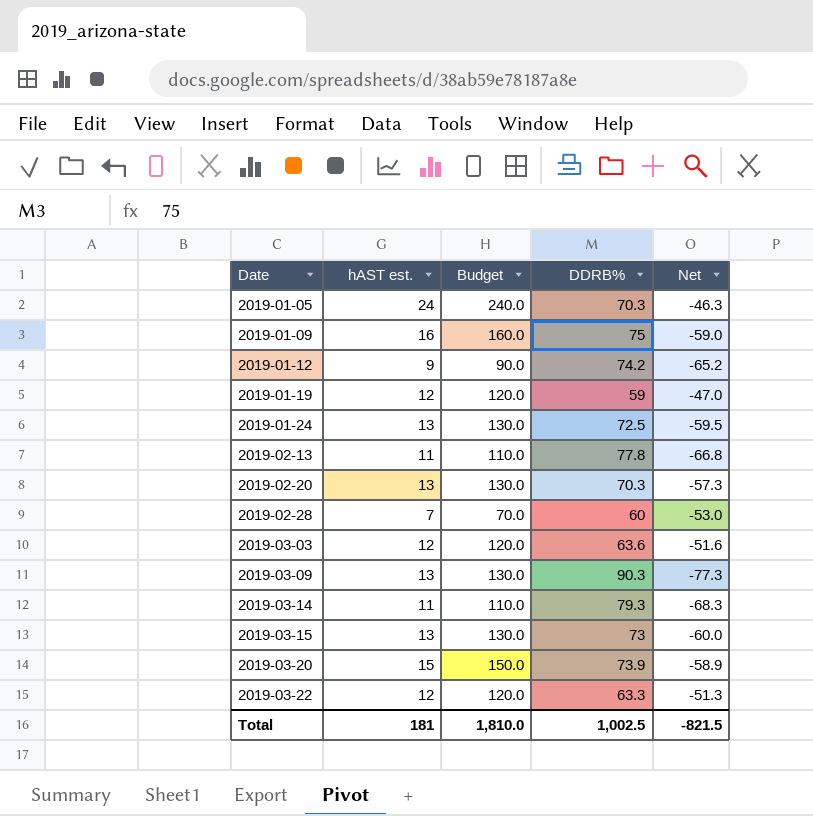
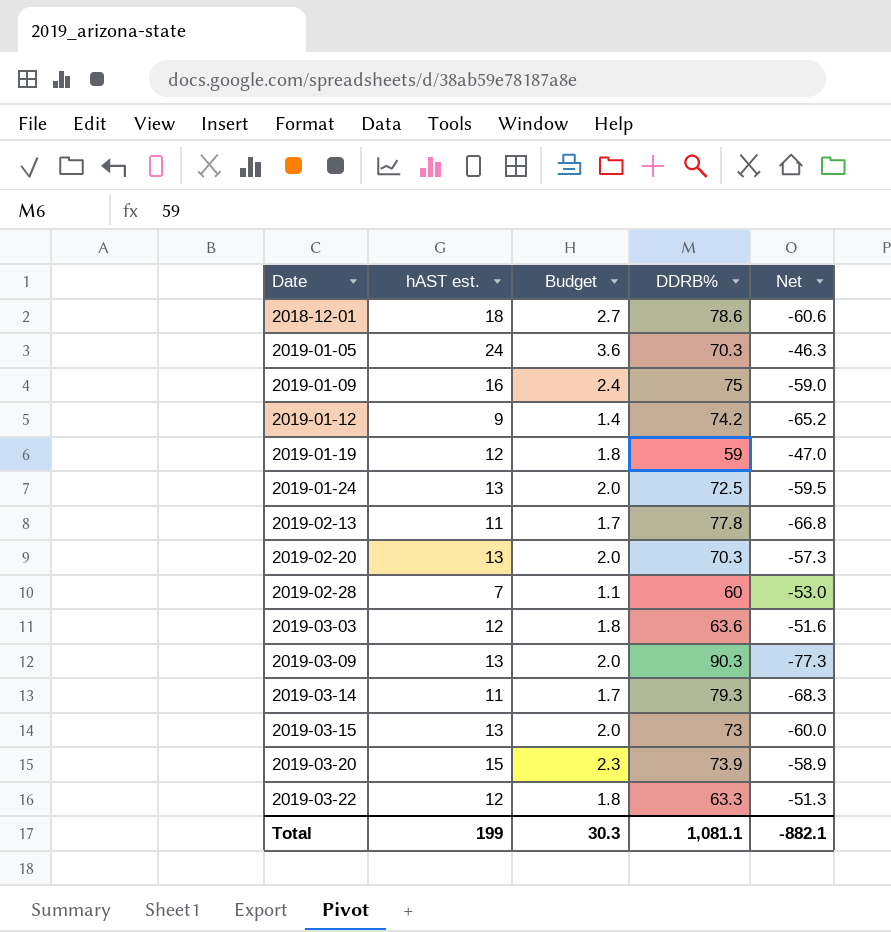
column Budget | formula: [hAST est.] * 10 -> [hAST est.] * 0.15
row 2018-12-01: none -> 18 | 2.7 | 78.6 | -60.6
Total | hAST est.: 181 -> 199
Total | Budget: 1,810.0 -> 30.3
Total | DDRB%: 1,002.5 -> 1,081.1
Total | Net: -821.5 -> -882.1

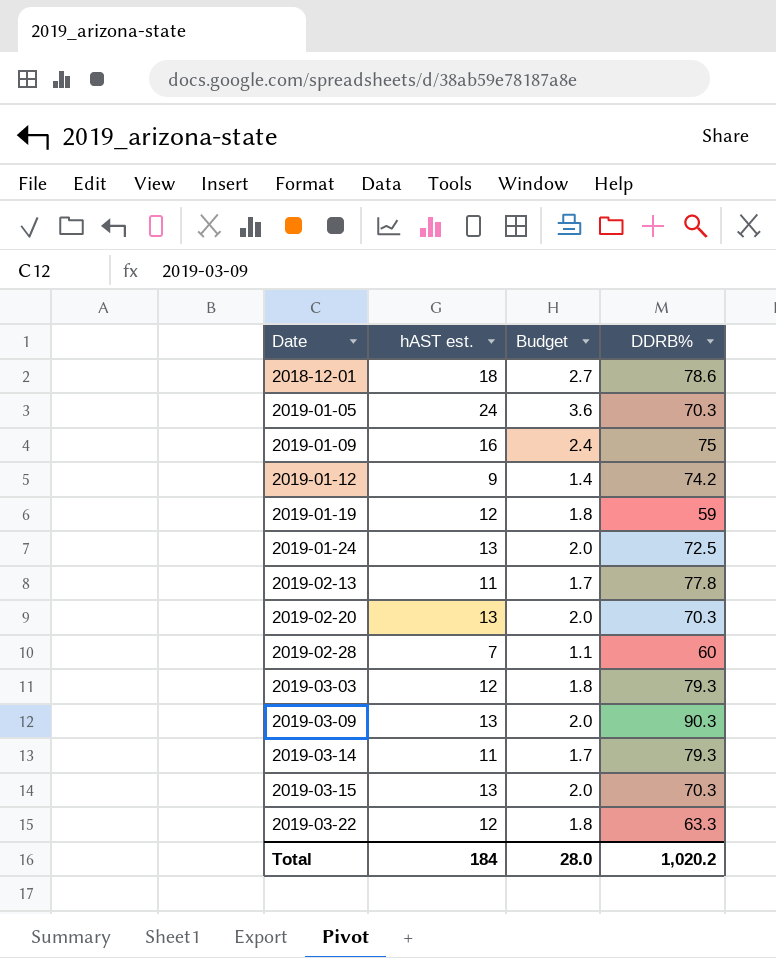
column Net | formula: [hAST est.] - [DDRB%] -> none
row 2019-03-20: 15 | 2.3 | 73.9 | -58.9 -> none
2019-03-03 | DDRB%: 63.6 -> 79.3
2019-03-15 | DDRB%: 73 -> 70.3
Total | hAST est.: 199 -> 184
Total | Budget: 30.3 -> 28.0
Total | DDRB%: 1,081.1 -> 1,020.2

